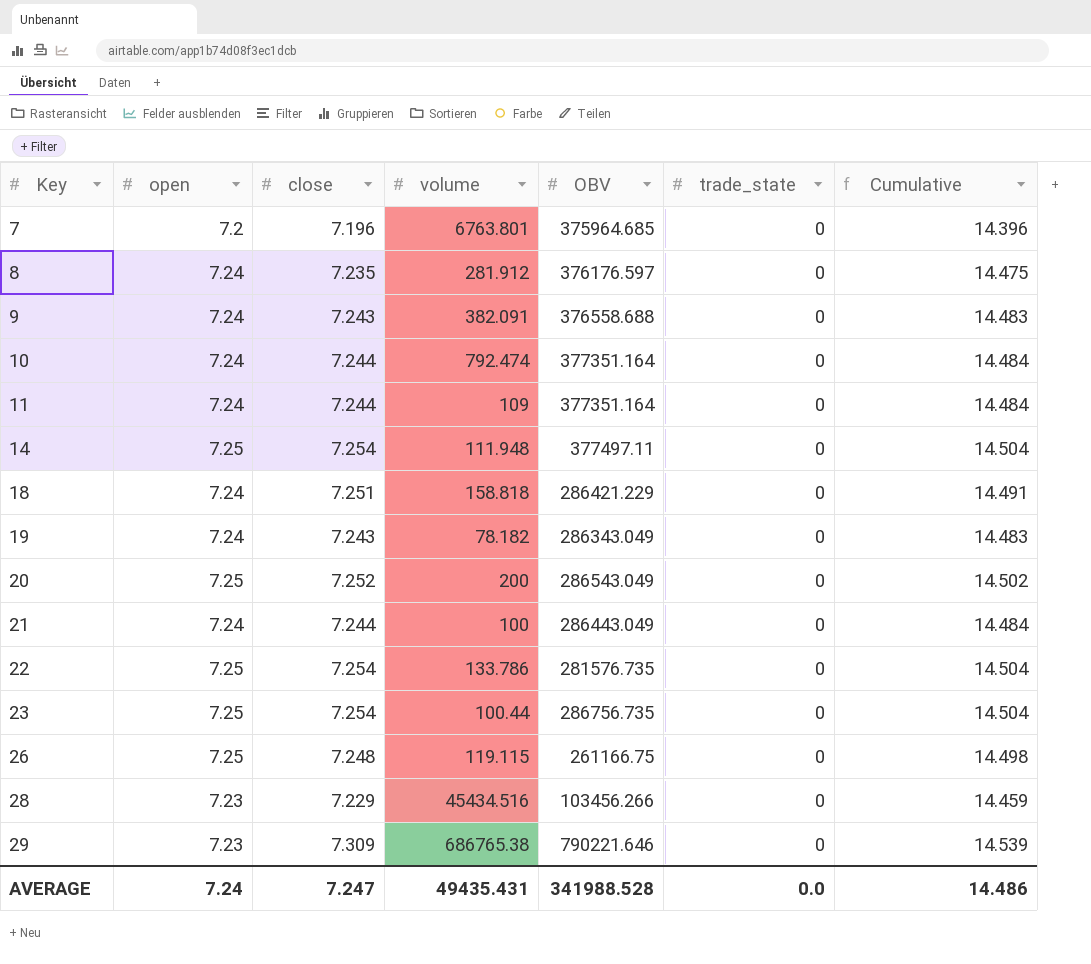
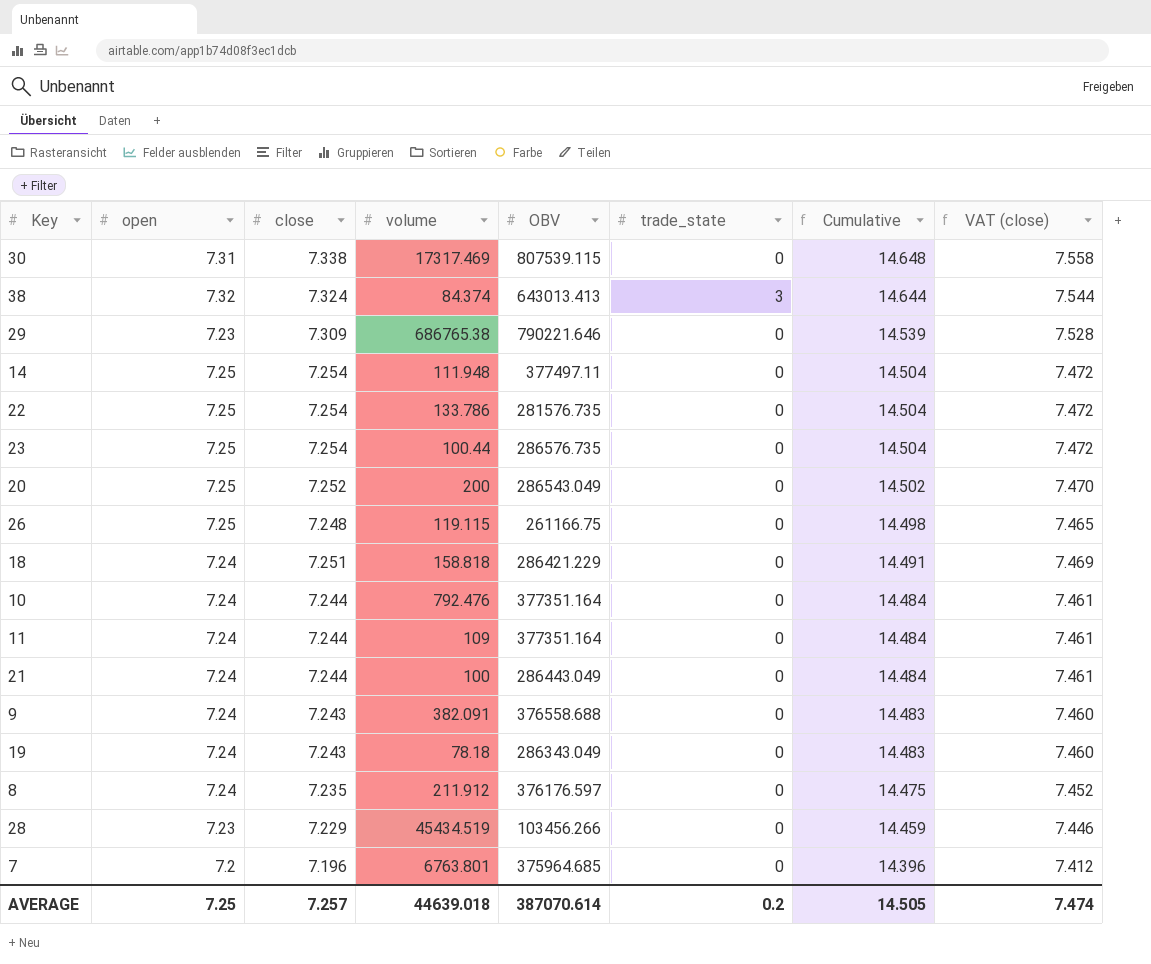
row order: Key ascending -> Cumulative descending
column VAT (close) | formula: none -> [close] * 1.03
row 30: none -> 7.31 | 7.338 | 17317.469 | 807539.115 | 0 | 14.648 | 7.558
row 38: none -> 7.32 | 7.324 | 84.374 | 643013.413 | 3 | 14.644 | 7.544
23 | OBV: 286756.735 -> 286576.735
10 | volume: 792.474 -> 792.476
19 | volume: 78.182 -> 78.18
8 | volume: 281.912 -> 211.912
28 | volume: 45434.516 -> 45434.519
AVERAGE | open: 7.24 -> 7.25
AVERAGE | close: 7.247 -> 7.257
AVERAGE | volume: 49435.431 -> 44639.018
AVERAGE | OBV: 341988.528 -> 387070.614
AVERAGE | trade_state: 0.0 -> 0.2
AVERAGE | Cumulative: 14.486 -> 14.505

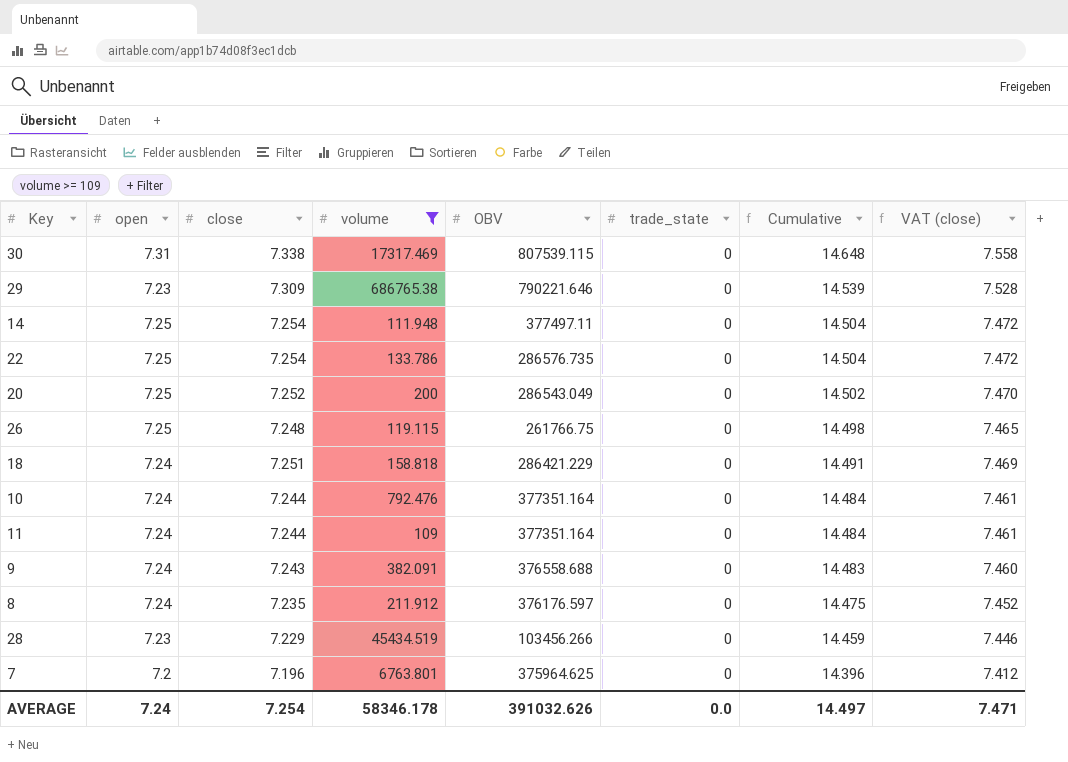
filter: none -> volume >= 109
22 | OBV: 281576.735 -> 286576.735
26 | OBV: 261166.75 -> 261766.75
7 | OBV: 375964.685 -> 375964.625
AVERAGE | open: 7.25 -> 7.24
AVERAGE | close: 7.257 -> 7.254
AVERAGE | volume: 44639.018 -> 58346.178
AVERAGE | OBV: 387070.614 -> 391032.626
AVERAGE | trade_state: 0.2 -> 0.0
AVERAGE | Cumulative: 14.505 -> 14.497
AVERAGE | VAT (close): 7.474 -> 7.471

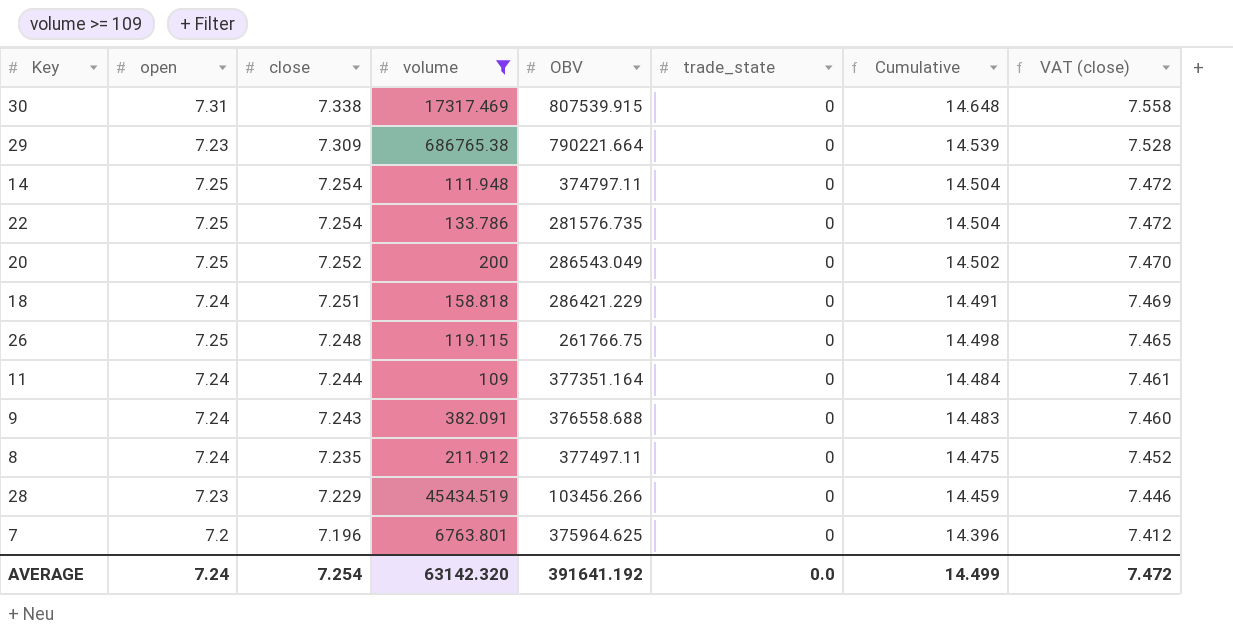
row order: Cumulative descending -> close descending
row 10: 7.24 | 7.244 | 792.476 | 377351.164 | 0 | 14.484 | 7.461 -> none
30 | OBV: 807539.115 -> 807539.915
29 | OBV: 790221.646 -> 790221.664
14 | OBV: 377497.11 -> 374797.11
22 | OBV: 286576.735 -> 281576.735
8 | OBV: 376176.597 -> 377497.11
AVERAGE | volume: 58346.178 -> 63142.320
AVERAGE | OBV: 391032.626 -> 391641.192
AVERAGE | Cumulative: 14.497 -> 14.499
AVERAGE | VAT (close): 7.471 -> 7.472

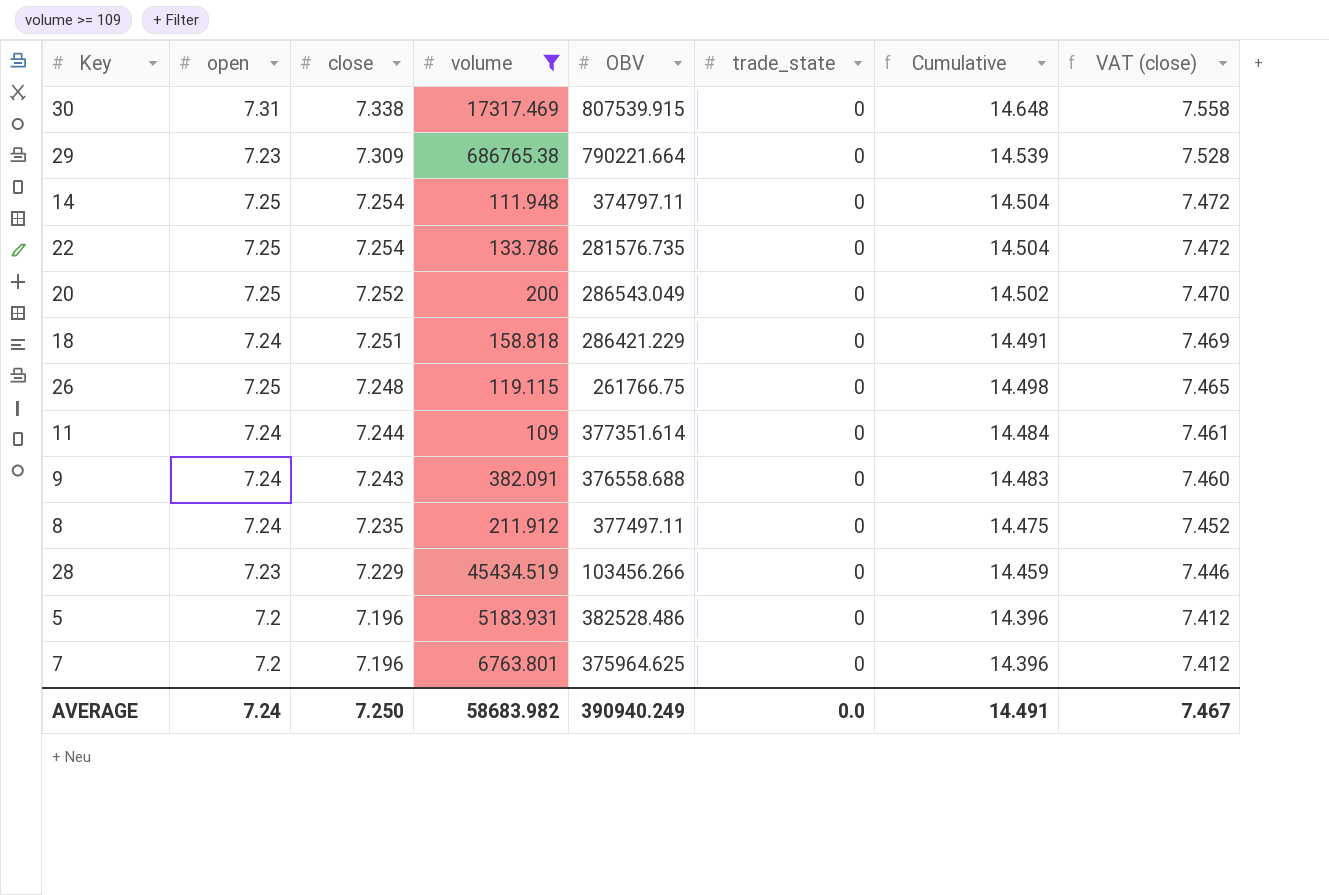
11 | OBV: 377351.164 -> 377351.614
row 5: none -> 7.2 | 7.196 | 5183.931 | 382528.486 | 0 | 14.396 | 7.412
AVERAGE | close: 7.254 -> 7.250
AVERAGE | volume: 63142.320 -> 58683.982
AVERAGE | OBV: 391641.192 -> 390940.249
AVERAGE | Cumulative: 14.499 -> 14.491
AVERAGE | VAT (close): 7.472 -> 7.467

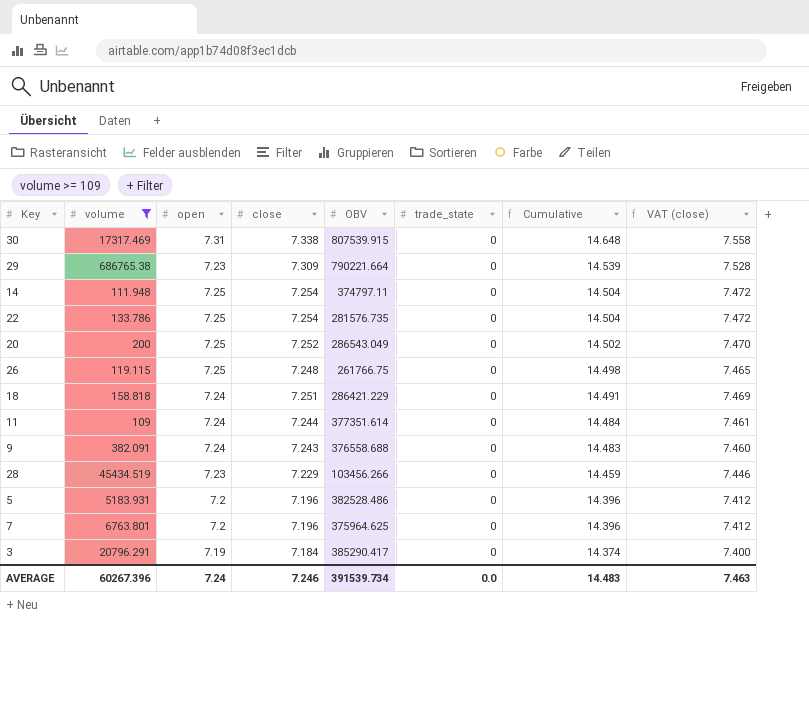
row order: close descending -> Cumulative descending
column volume | position: 4 -> 2
row 8: 7.24 | 7.235 | 211.912 | 377497.11 | 0 | 14.475 | 7.452 -> none
row 3: none -> 20796.291 | 7.19 | 7.184 | 385290.417 | 0 | 14.374 | 7.400
AVERAGE | volume: 58683.982 -> 60267.396
AVERAGE | close: 7.250 -> 7.246
AVERAGE | OBV: 390940.249 -> 391539.734
AVERAGE | Cumulative: 14.491 -> 14.483
AVERAGE | VAT (close): 7.467 -> 7.463

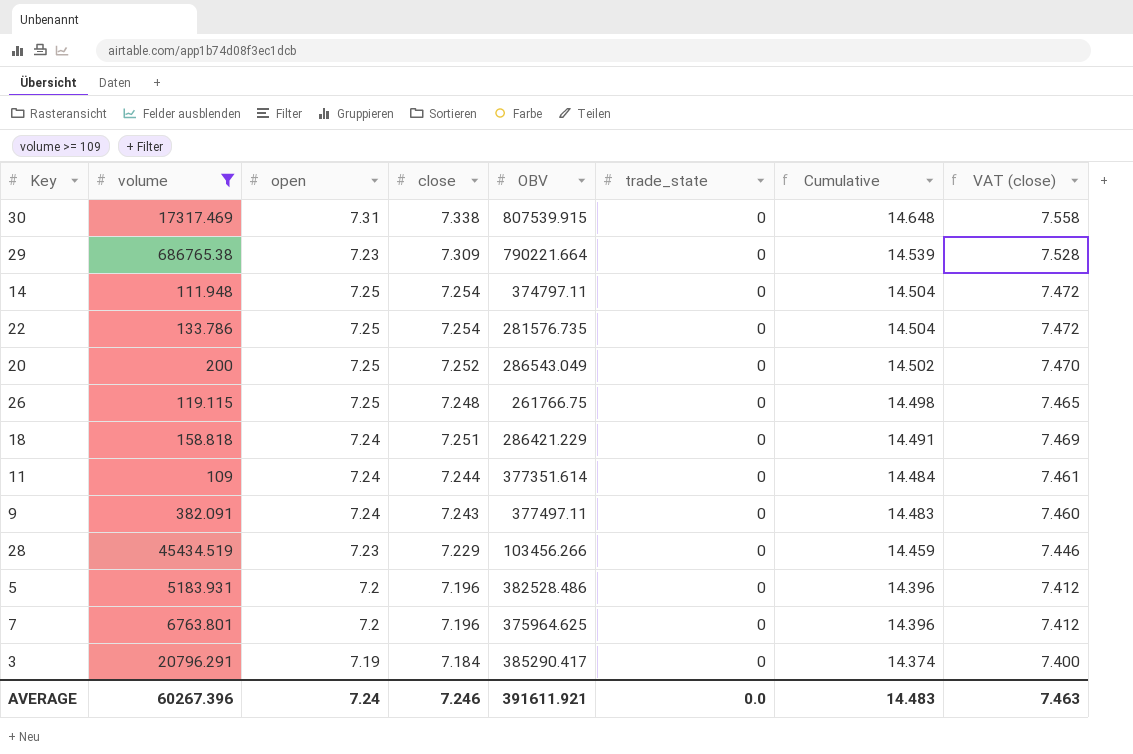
9 | OBV: 376558.688 -> 377497.11
AVERAGE | OBV: 391539.734 -> 391611.921

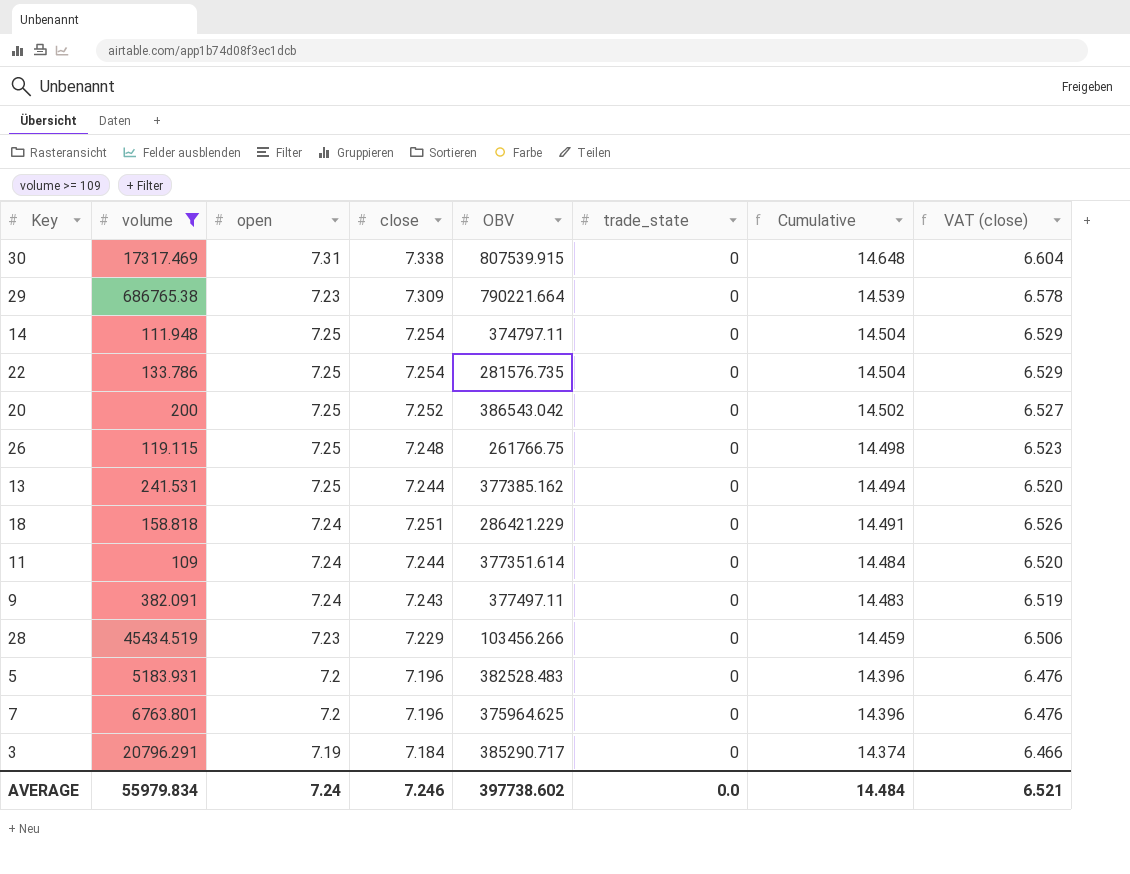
column VAT (close) | formula: [close] * 1.03 -> [close] * 0.9
20 | OBV: 286543.049 -> 386543.042
row 13: none -> 241.531 | 7.25 | 7.244 | 377385.162 | 0 | 14.494 | 6.520
5 | OBV: 382528.486 -> 382528.483
3 | OBV: 385290.417 -> 385290.717
AVERAGE | volume: 60267.396 -> 55979.834
AVERAGE | OBV: 391611.921 -> 397738.602
AVERAGE | Cumulative: 14.483 -> 14.484
AVERAGE | VAT (close): 7.463 -> 6.521

